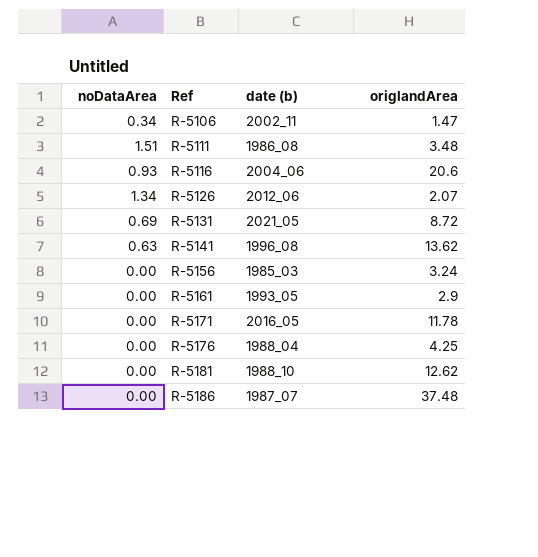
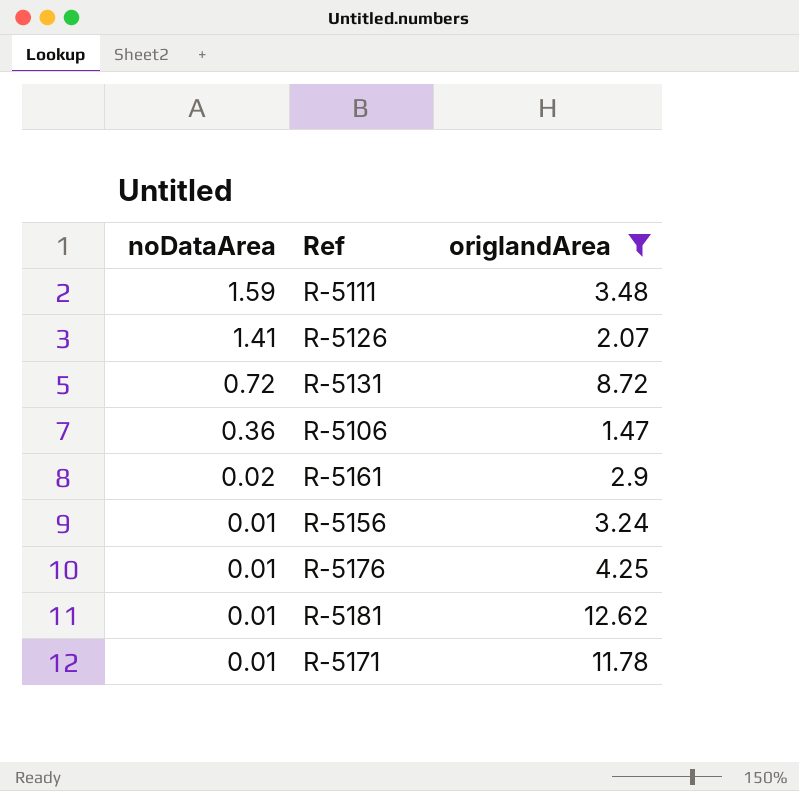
filter: none -> origlandArea <= 12.62
row order: Ref ascending -> noDataArea descending
column date (b) | position: 3 -> none
R-5111 | noDataArea: 1.51 -> 1.59
R-5126 | noDataArea: 1.34 -> 1.41
R-5131 | noDataArea: 0.69 -> 0.72
R-5106 | noDataArea: 0.34 -> 0.36
R-5161 | noDataArea: 0.00 -> 0.02
R-5156 | noDataArea: 0.00 -> 0.01
R-5176 | noDataArea: 0.00 -> 0.01
R-5181 | noDataArea: 0.00 -> 0.01
R-5171 | noDataArea: 0.00 -> 0.01

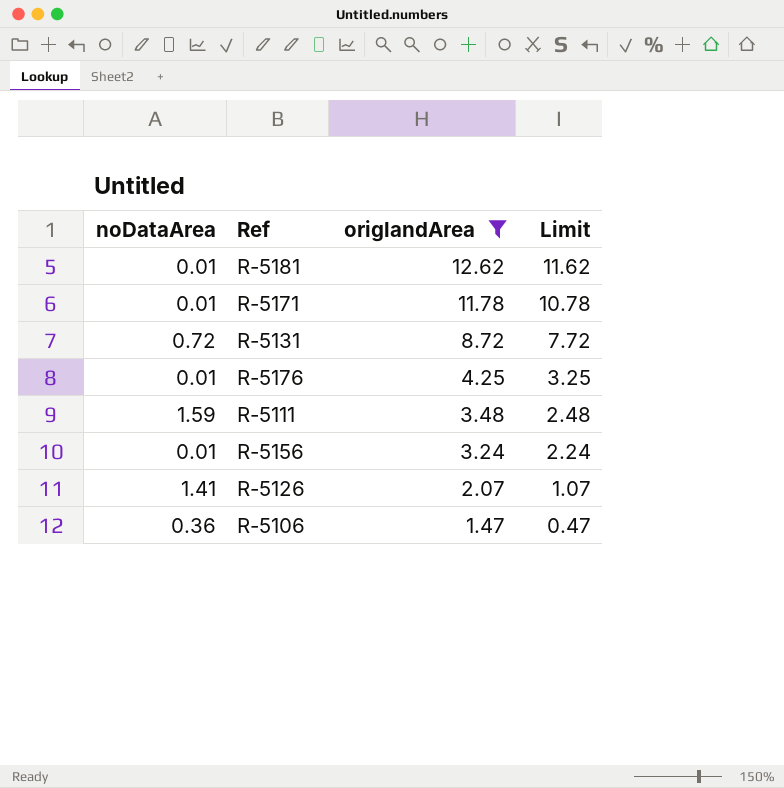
row order: noDataArea descending -> origlandArea descending
column Limit | formula: none -> [origlandArea] - 1
row R-5161: 0.02 | 2.9 -> none

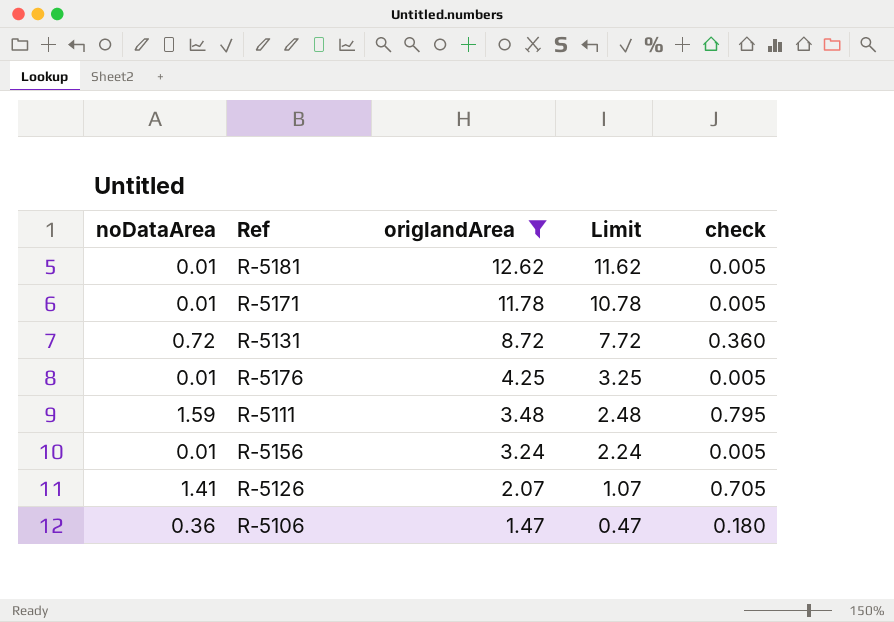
column check | formula: none -> [noDataArea] * 0.5

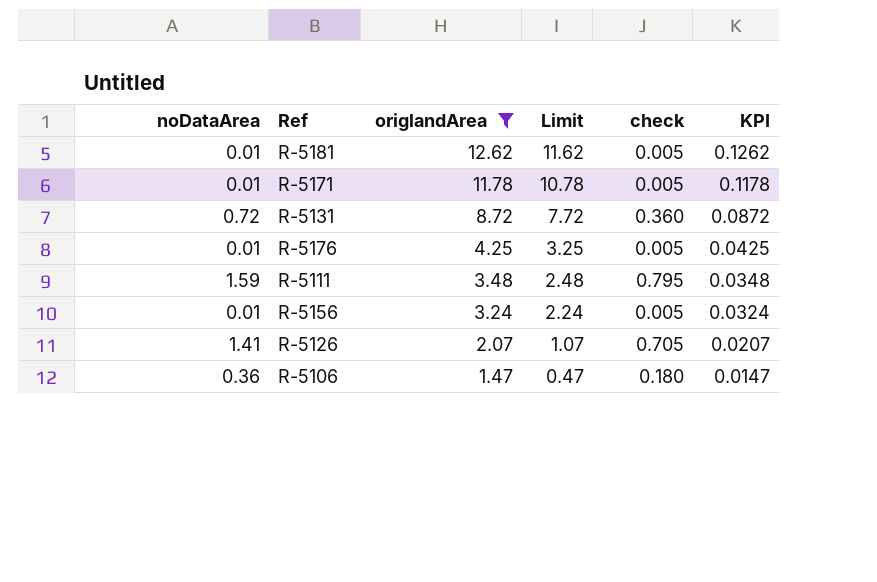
column KPI | formula: none -> [origlandArea] * 0.01

